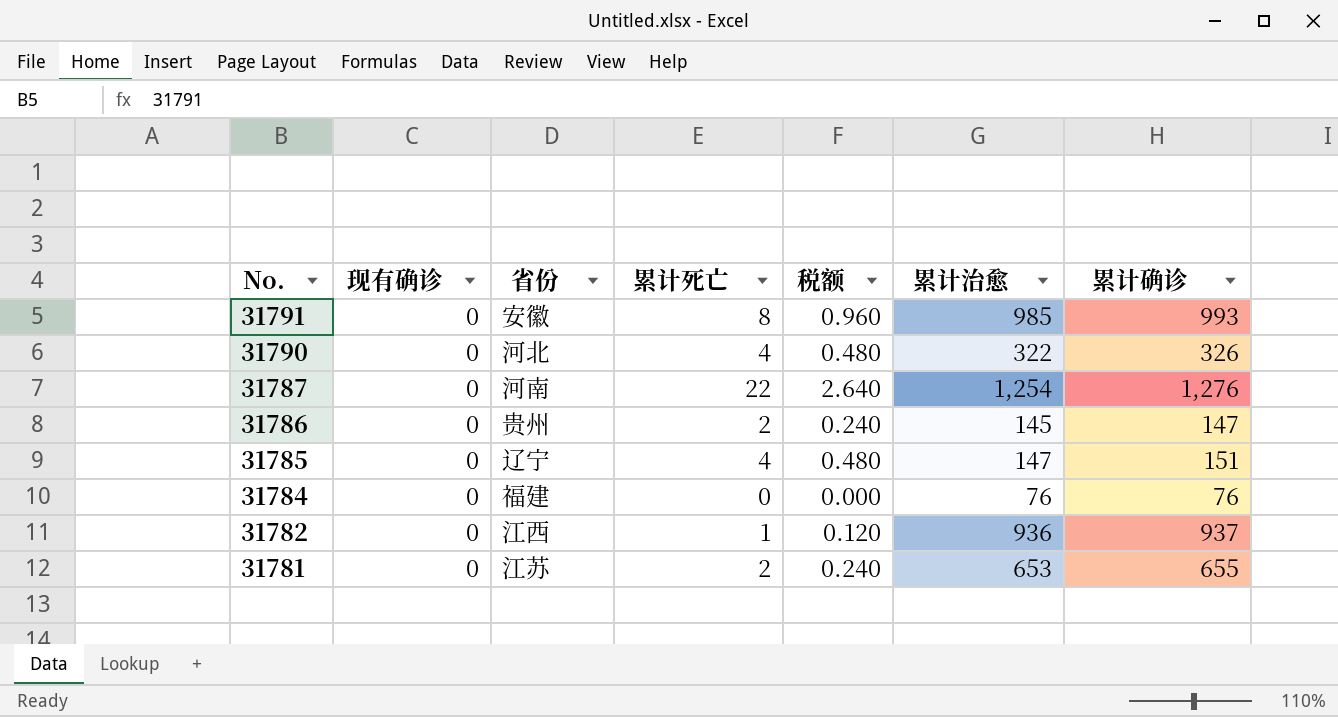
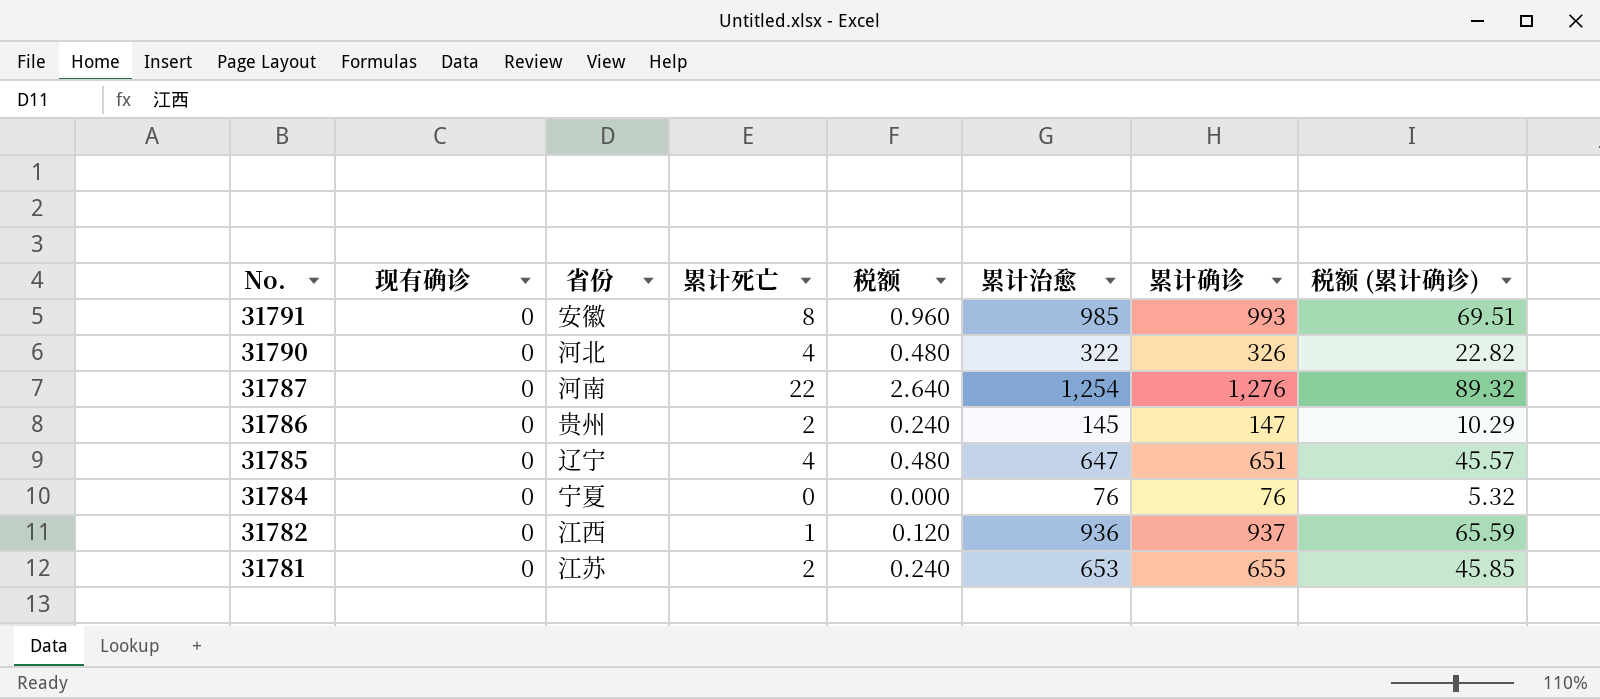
column 税额 (累计确诊) | formula: none -> [累计确诊] * 0.07
31785 | 累计治愈: 147 -> 647
31785 | 累计确诊: 151 -> 651
31784 | 省份: 福建 -> 宁夏

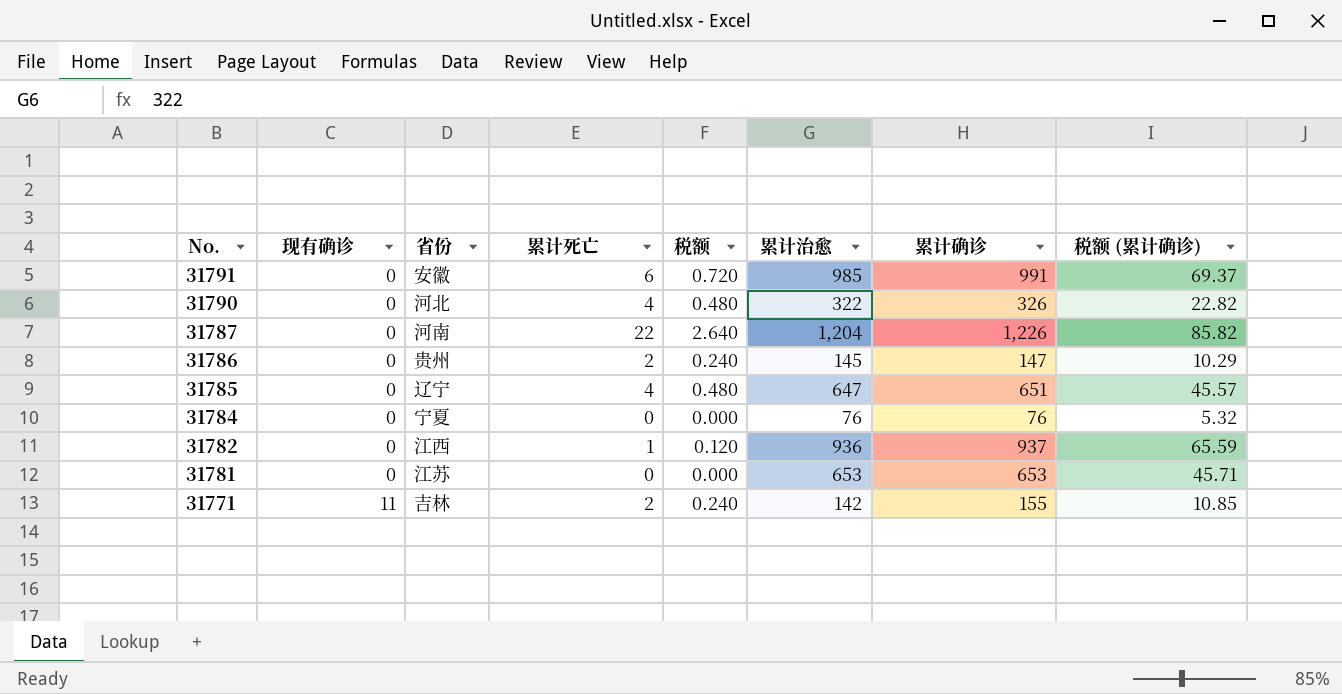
31791 | 累计死亡: 8 -> 6
31791 | 税额: 0.960 -> 0.720
31791 | 累计确诊: 993 -> 991
31791 | 税额 (累计确诊): 69.51 -> 69.37
31787 | 累计治愈: 1,254 -> 1,204
31787 | 累计确诊: 1,276 -> 1,226
31787 | 税额 (累计确诊): 89.32 -> 85.82
31781 | 累计死亡: 2 -> 0
31781 | 税额: 0.240 -> 0.000
31781 | 累计确诊: 655 -> 653
31781 | 税额 (累计确诊): 45.85 -> 45.71
row 31771: none -> 11 | 吉林 | 2 | 0.240 | 142 | 155 | 10.85

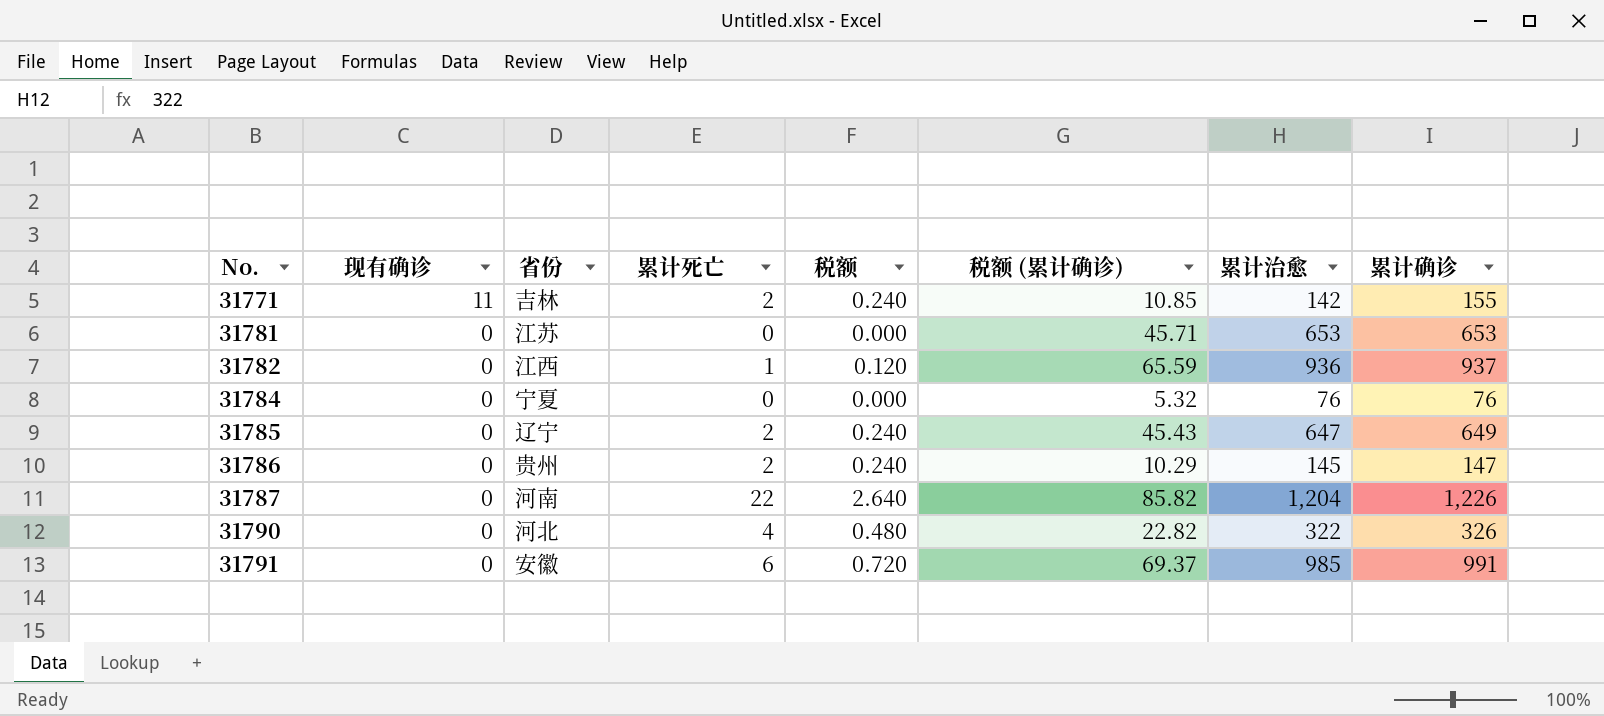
row order: No. descending -> No. ascending
column 税额 (累计确诊) | position: 8 -> 6
31785 | 累计死亡: 4 -> 2
31785 | 税额: 0.480 -> 0.240
31785 | 税额 (累计确诊): 45.57 -> 45.43
31785 | 累计确诊: 651 -> 649

